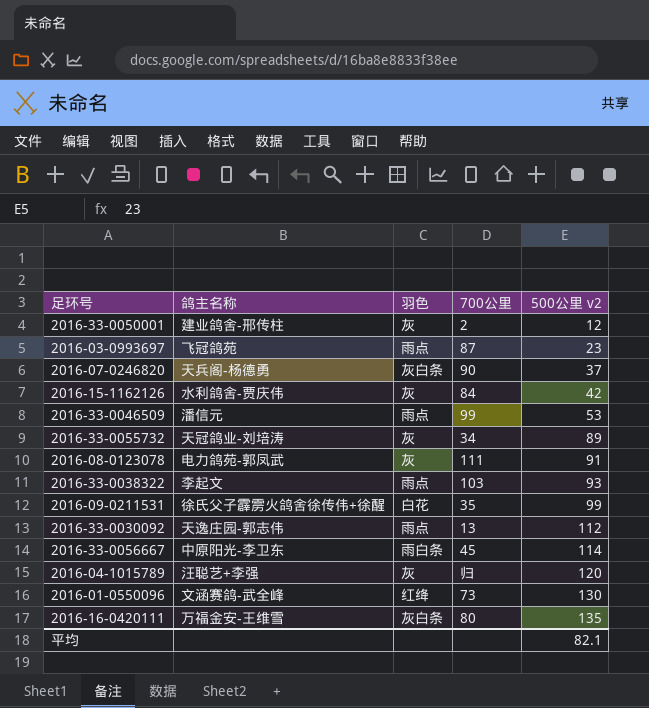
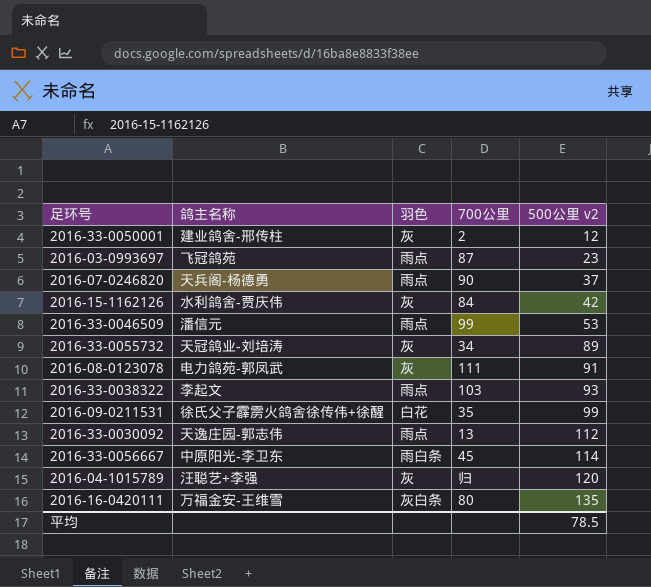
row 2016-01-0550096: 文涵赛鸽-武全峰 | 红绛 | 73 | 130 -> none
2016-07-0246820 | 羽色: 灰白条 -> 雨点
平均 | 500公里 v2: 82.1 -> 78.5

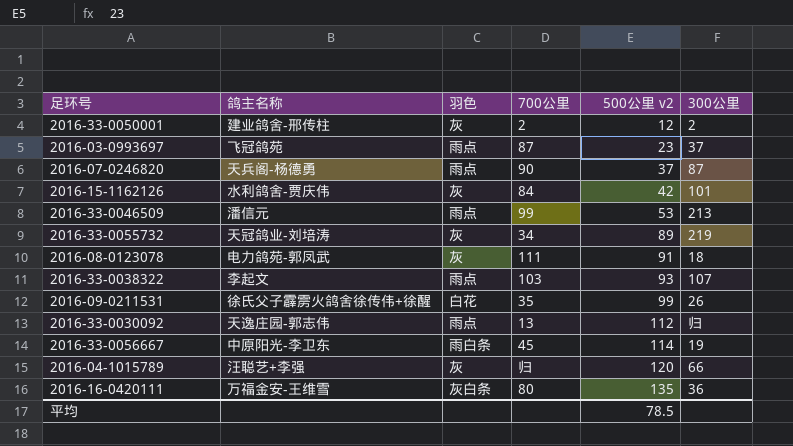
column 300公里 | position: none -> 6

